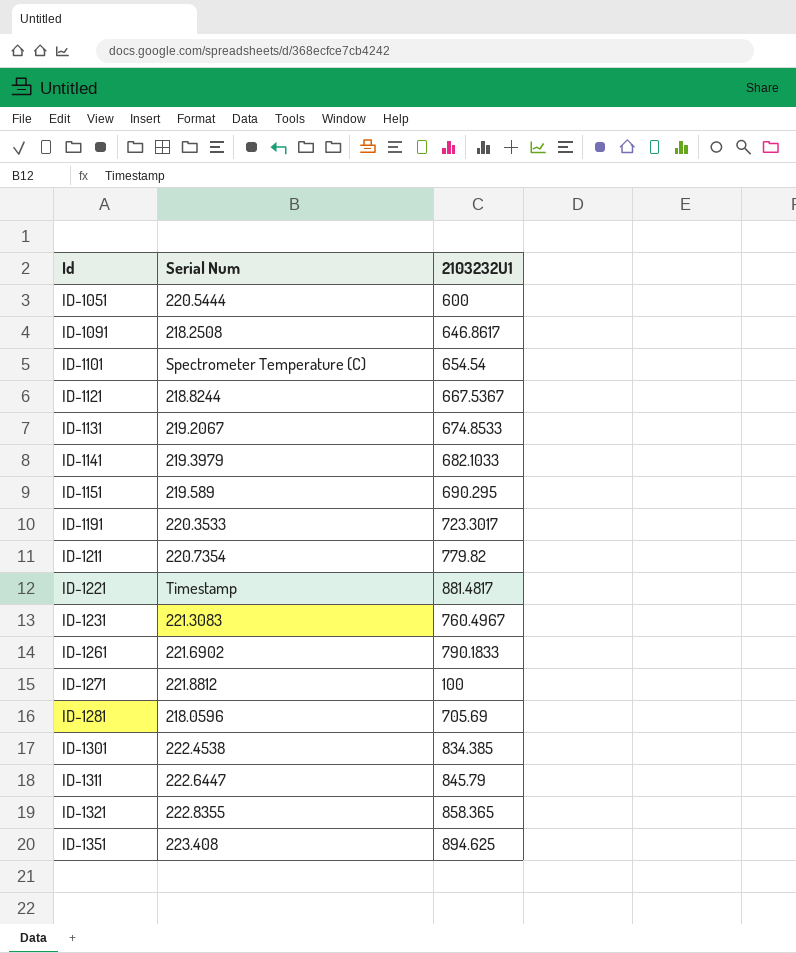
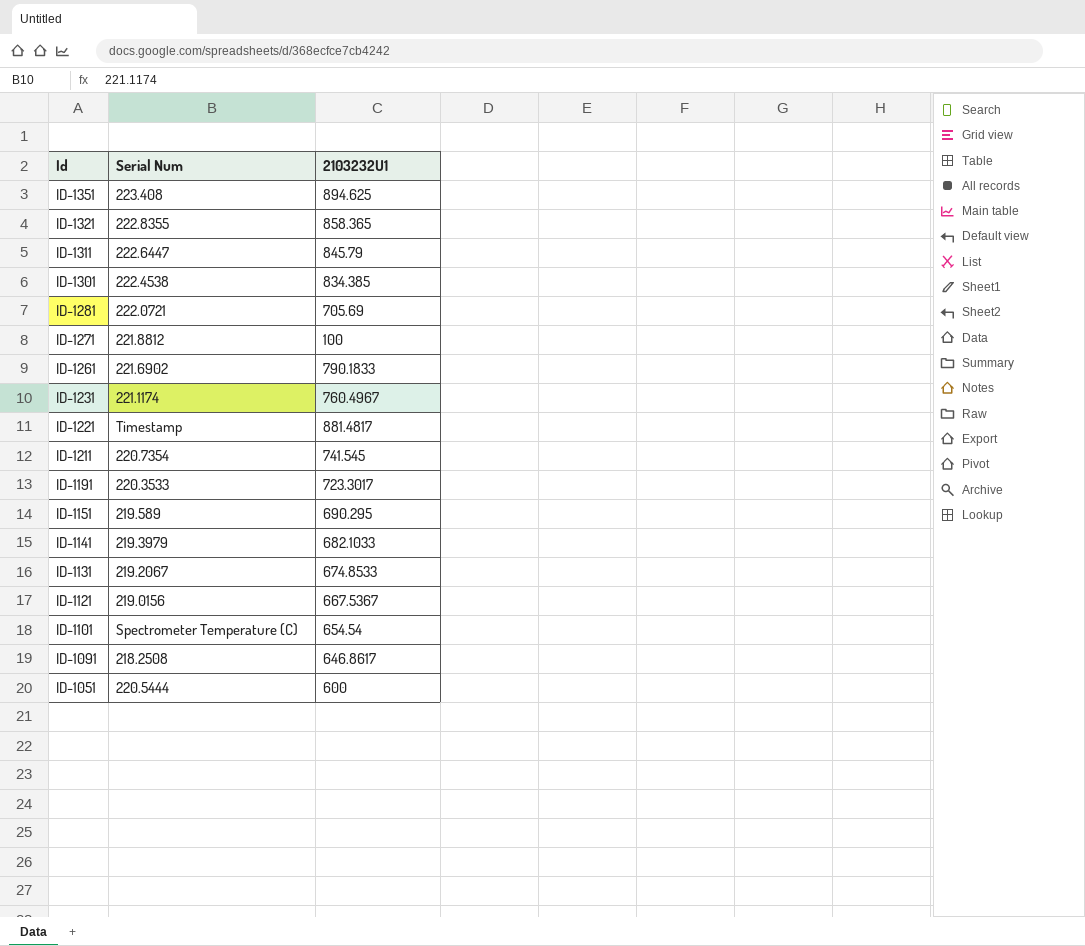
row order: Id ascending -> Id descending
ID-1281 | Serial Num: 218.0596 -> 222.0721
ID-1231 | Serial Num: 221.3083 -> 221.1174
ID-1211 | 2103232U1: 779.82 -> 741.545
ID-1121 | Serial Num: 218.8244 -> 219.0156

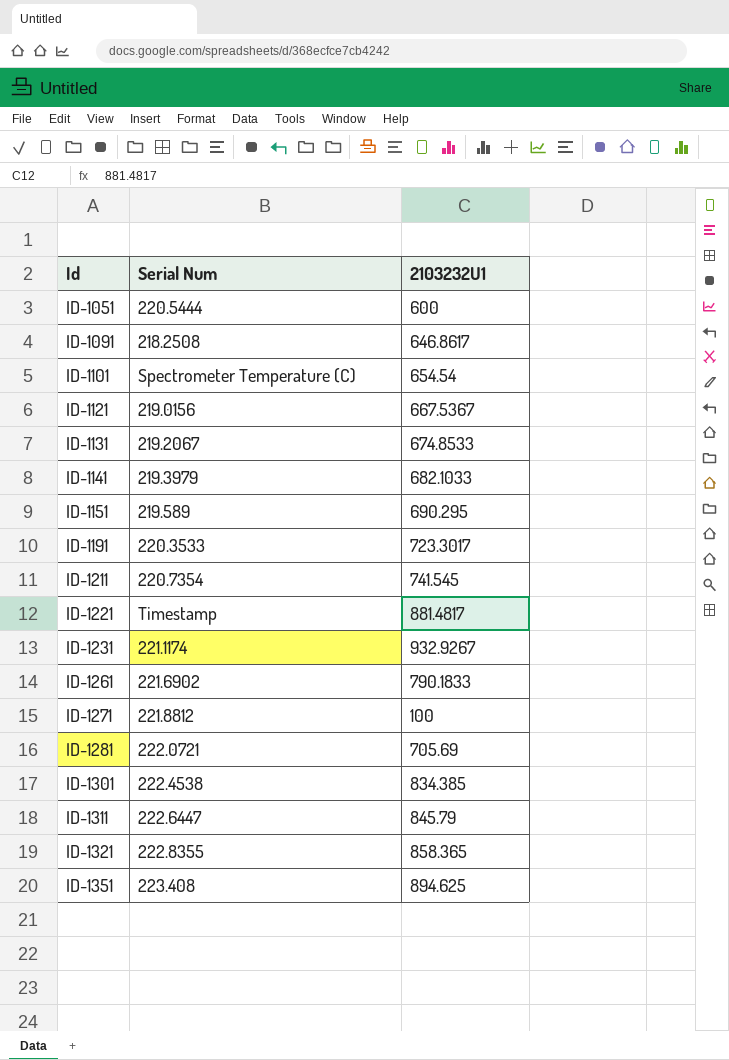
row order: Id descending -> Id ascending
ID-1231 | 2103232U1: 760.4967 -> 932.9267

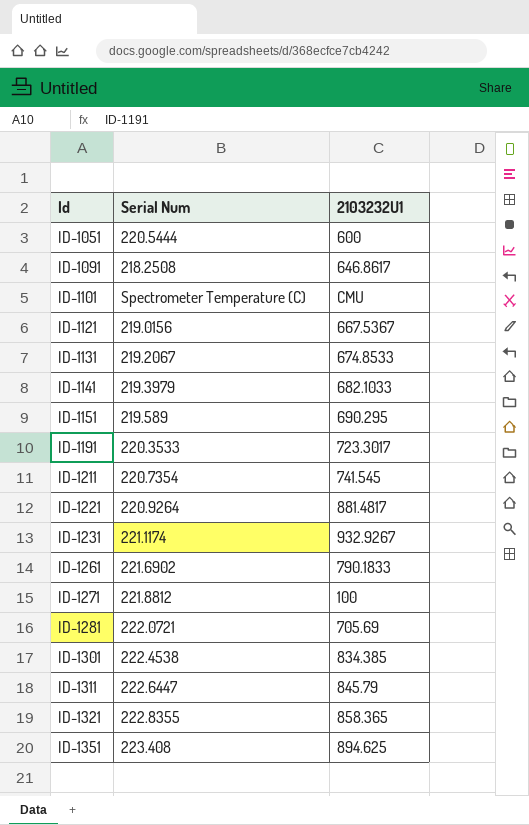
ID-1101 | 2103232U1: 654.54 -> CMU
ID-1221 | Serial Num: Timestamp -> 220.9264

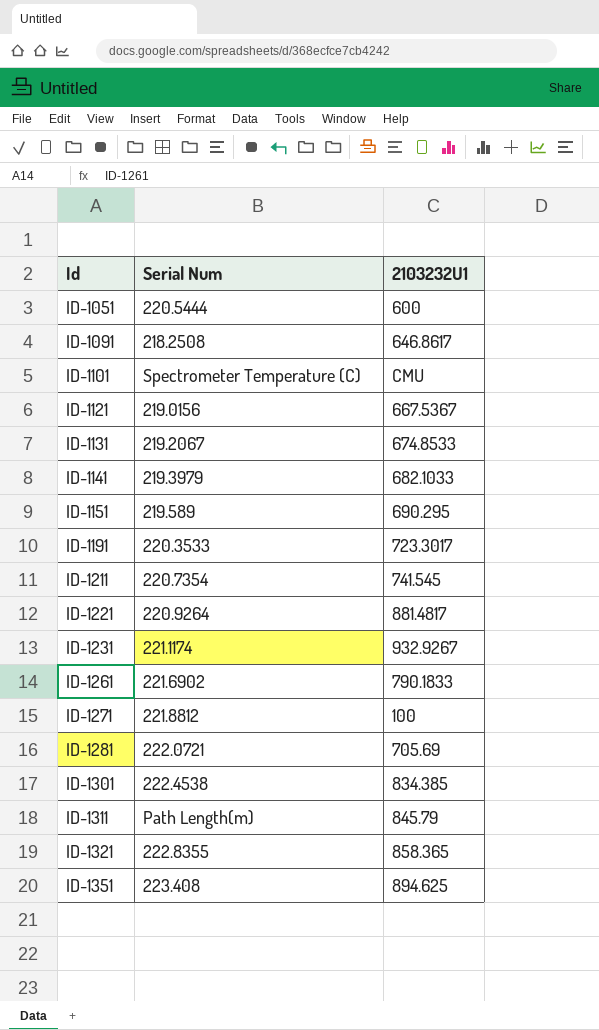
ID-1311 | Serial Num: 222.6447 -> Path Length(m)

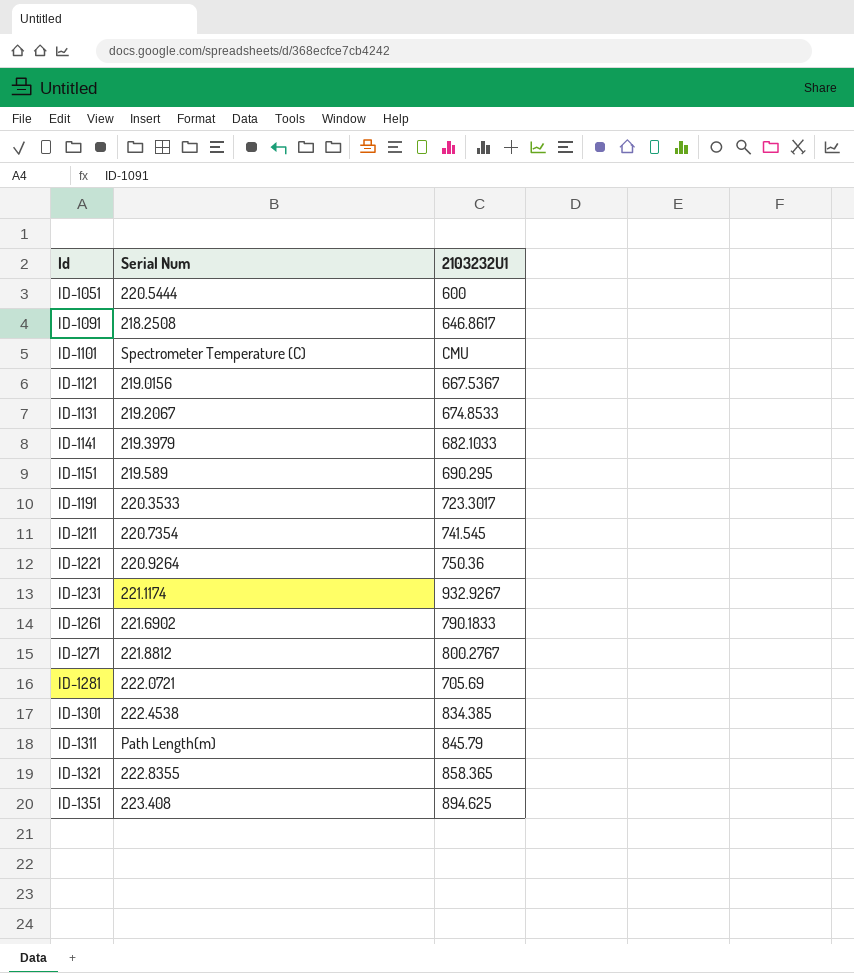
ID-1221 | 2103232U1: 881.4817 -> 750.36
ID-1271 | 2103232U1: 100 -> 800.2767

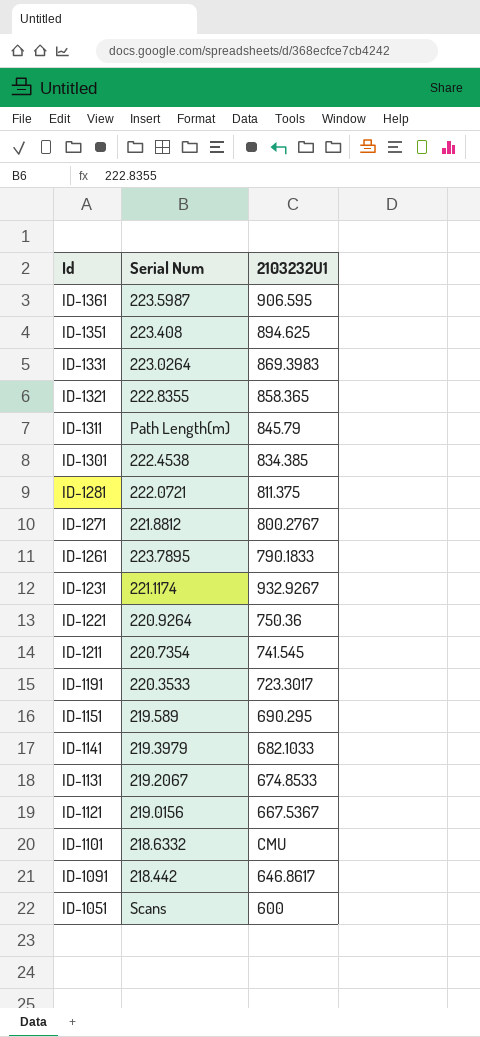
row order: Id ascending -> Id descending
row ID-1361: none -> 223.5987 | 906.595
row ID-1331: none -> 223.0264 | 869.3983
ID-1281 | 2103232U1: 705.69 -> 811.375
ID-1261 | Serial Num: 221.6902 -> 223.7895
ID-1101 | Serial Num: Spectrometer Temperature (C) -> 218.6332
ID-1091 | Serial Num: 218.2508 -> 218.442
ID-1051 | Serial Num: 220.5444 -> Scans

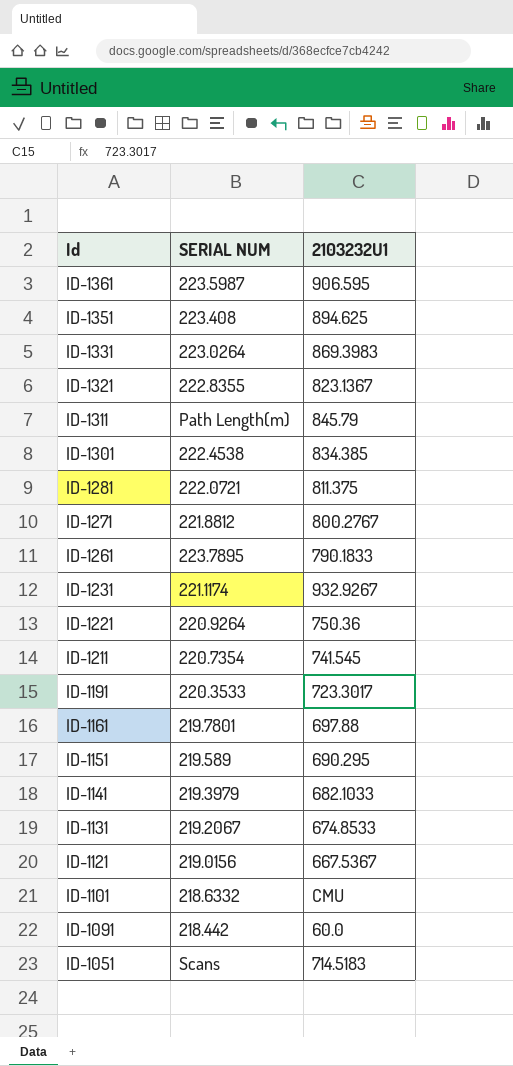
column name: Serial Num -> SERIAL NUM
ID-1321 | 2103232U1: 858.365 -> 823.1367
row ID-1161: none -> 219.7801 | 697.88
ID-1091 | 2103232U1: 646.8617 -> 60.0
ID-1051 | 2103232U1: 600 -> 714.5183

